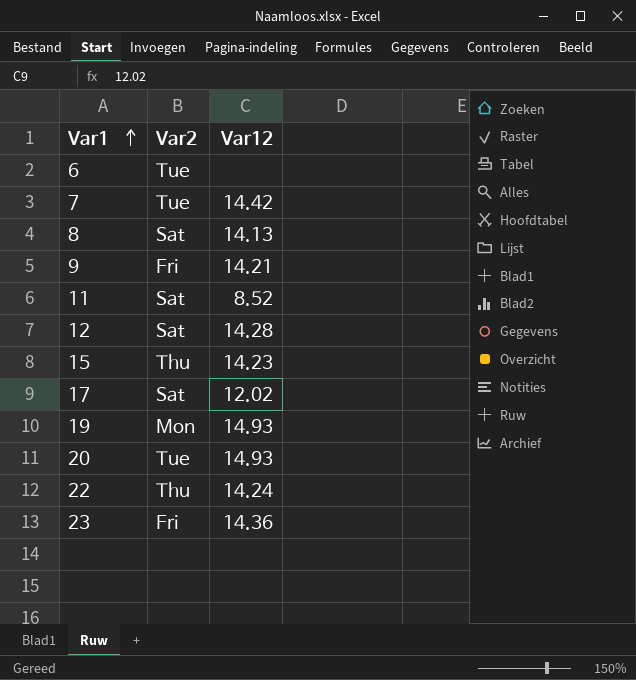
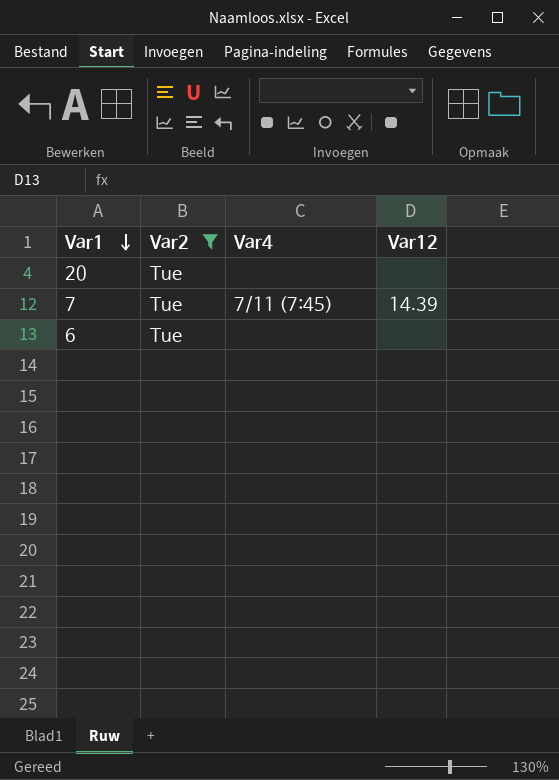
filter: none -> Var2 = Tue
row order: Var1 ascending -> Var1 descending
column Var4 | position: none -> 3
20 | Var12: 14.93 -> none
7 | Var12: 14.42 -> 14.39

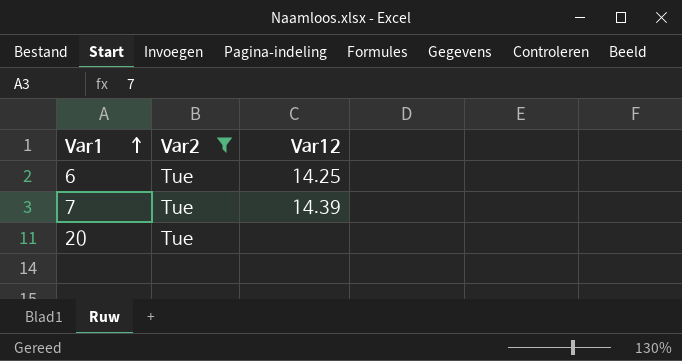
row order: Var1 descending -> Var1 ascending
column Var4 | position: 3 -> none
6 | Var12: none -> 14.25

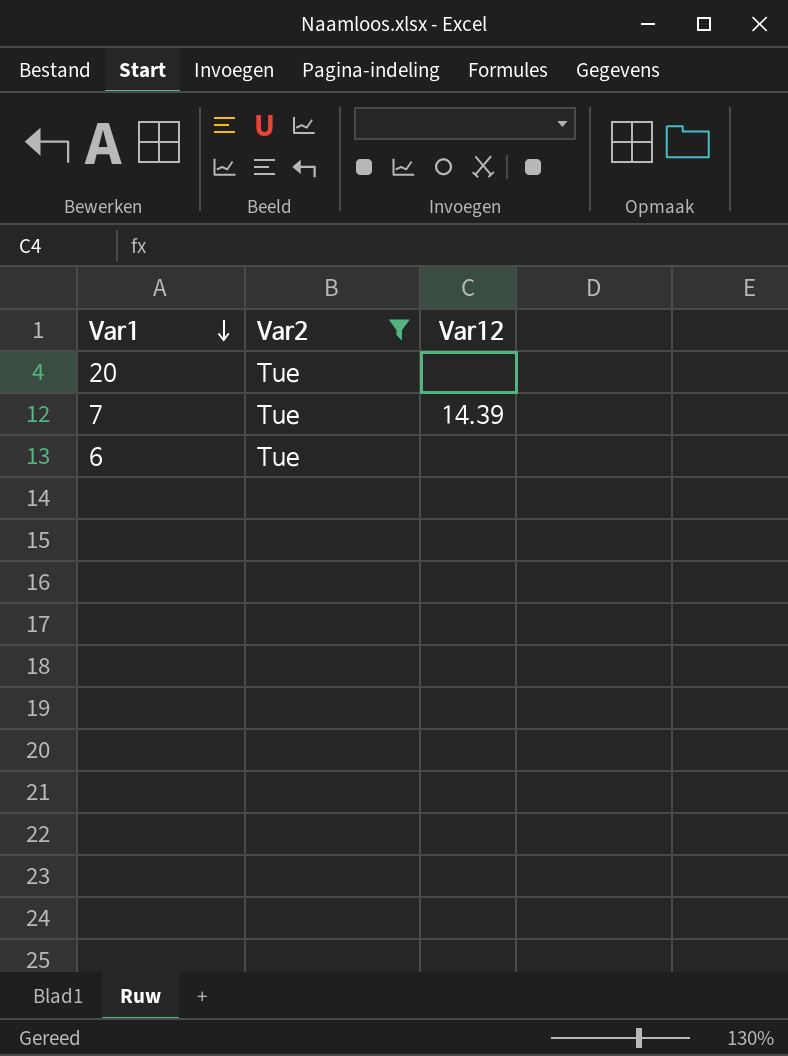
row order: Var1 ascending -> Var1 descending
6 | Var12: 14.25 -> none

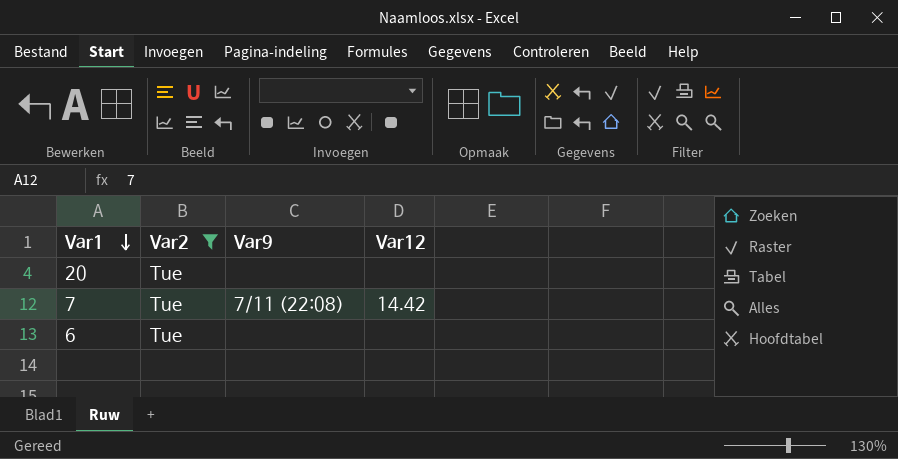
column Var9 | position: none -> 3
7 | Var12: 14.39 -> 14.42

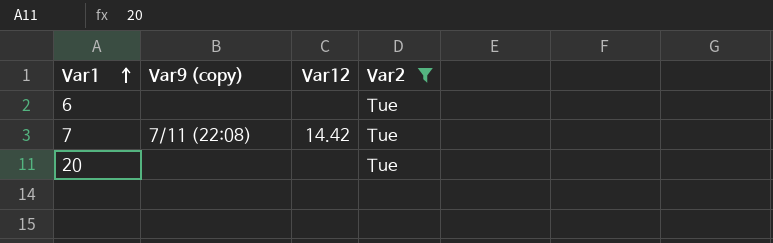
row order: Var1 descending -> Var1 ascending
column name: Var9 -> Var9 (copy)
column Var2 | position: 2 -> 4

